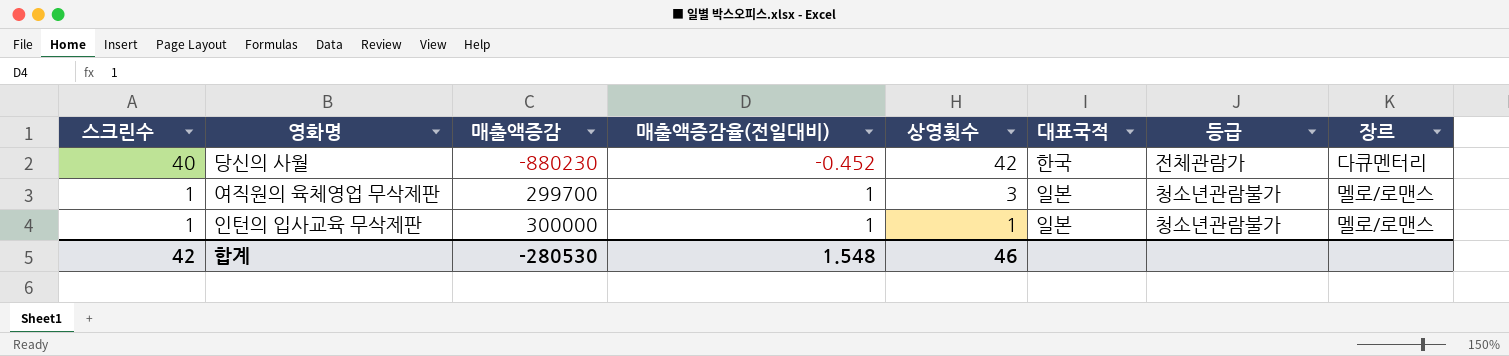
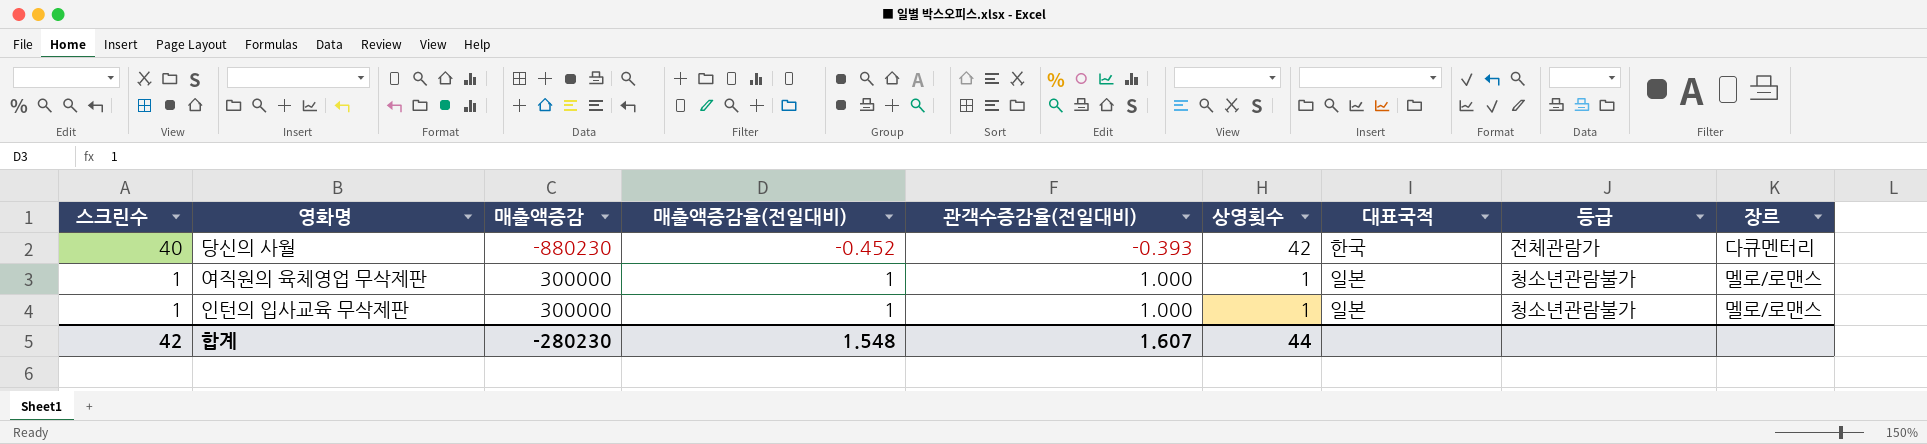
column 관객수증감율(전일대비) | position: none -> 5
여직원의 육체영업 무삭제판 | 매출액증감: 299700 -> 300000
여직원의 육체영업 무삭제판 | 상영횟수: 3 -> 1
합계 | 매출액증감: -280530 -> -280230
합계 | 상영횟수: 46 -> 44

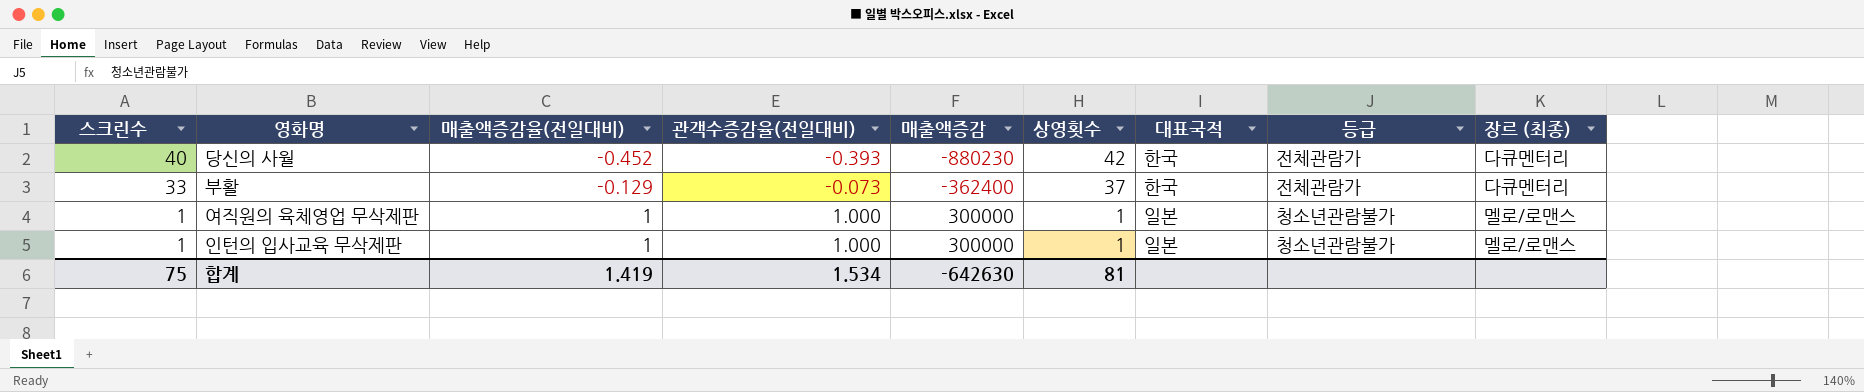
column 매출액증감 | position: 3 -> 5
column name: 장르 -> 장르 (최종)
row 부활: none -> 33 | -0.129 | -0.073 | -362400 | 37 | 한국 | 전체관람가 | 다큐멘터리
합계 | 스크린수: 42 -> 75
합계 | 매출액증감율(전일대비): 1.548 -> 1.419
합계 | 관객수증감율(전일대비): 1.607 -> 1.534
합계 | 매출액증감: -280230 -> -642630
합계 | 상영횟수: 44 -> 81

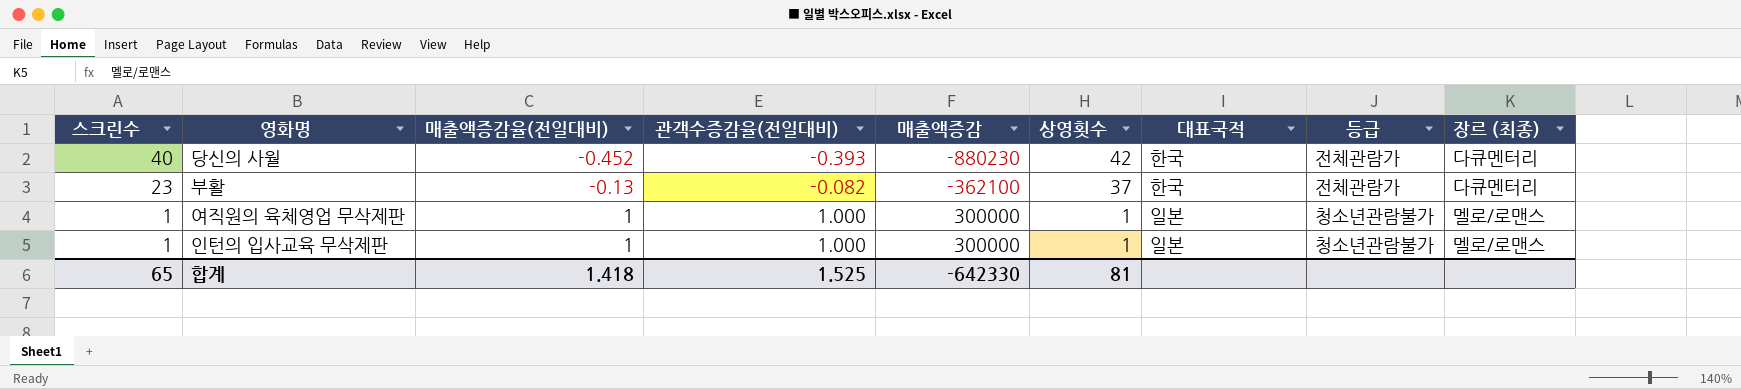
부활 | 스크린수: 33 -> 23
부활 | 매출액증감율(전일대비): -0.129 -> -0.13
부활 | 관객수증감율(전일대비): -0.073 -> -0.082
부활 | 매출액증감: -362400 -> -362100
합계 | 스크린수: 75 -> 65
합계 | 매출액증감율(전일대비): 1.419 -> 1.418
합계 | 관객수증감율(전일대비): 1.534 -> 1.525
합계 | 매출액증감: -642630 -> -642330

